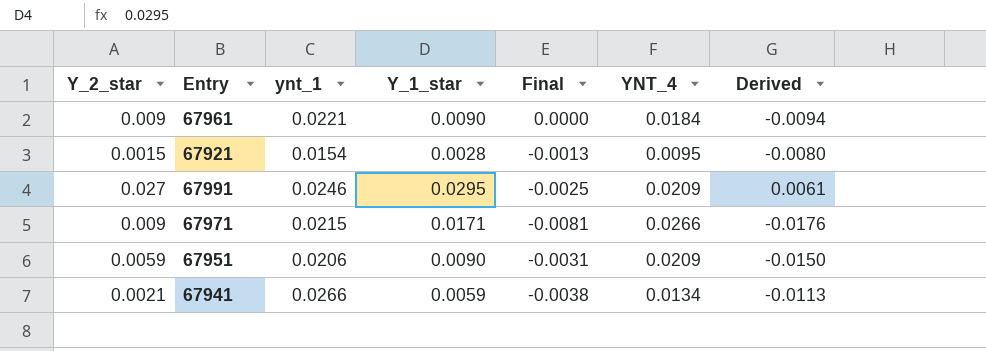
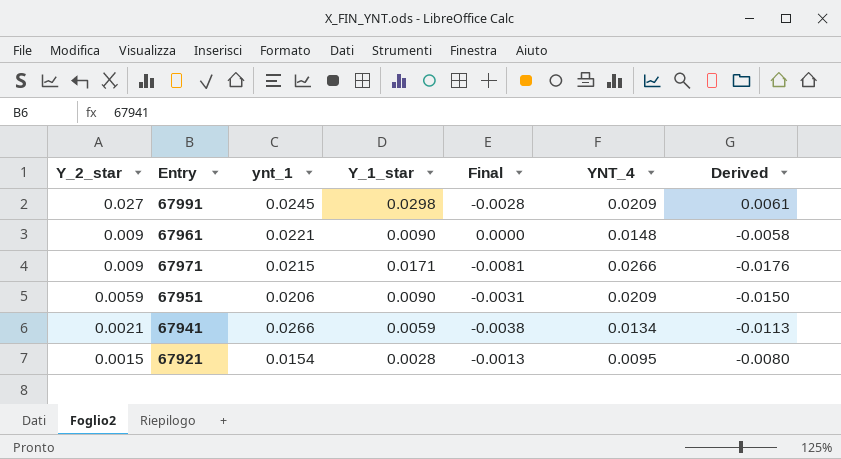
row order: none -> Y_2_star descending
67991 | ynt_1: 0.0246 -> 0.0245
67991 | Y_1_star: 0.0295 -> 0.0298
67991 | Final: -0.0025 -> -0.0028
67961 | YNT_4: 0.0184 -> 0.0148
67961 | Derived: -0.0094 -> -0.0058

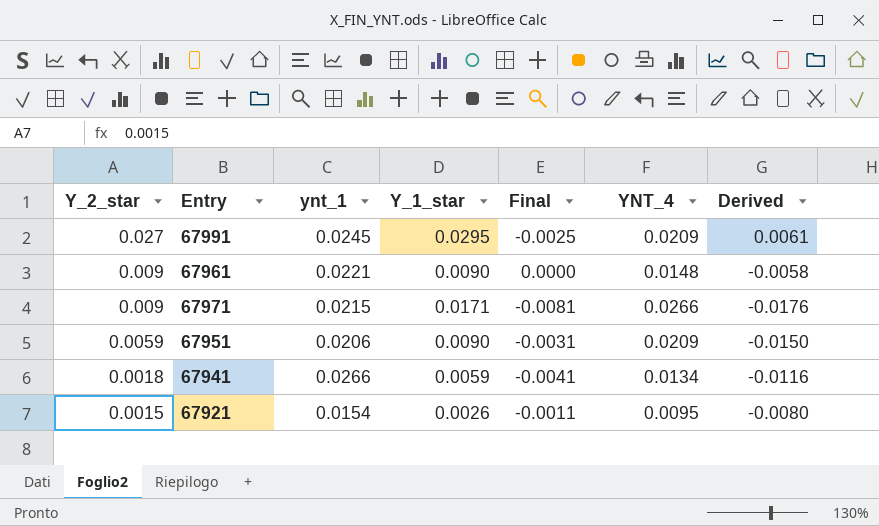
67991 | Y_1_star: 0.0298 -> 0.0295
67991 | Final: -0.0028 -> -0.0025
67941 | Y_2_star: 0.0021 -> 0.0018
67941 | Final: -0.0038 -> -0.0041
67941 | Derived: -0.0113 -> -0.0116
67921 | Y_1_star: 0.0028 -> 0.0026
67921 | Final: -0.0013 -> -0.0011

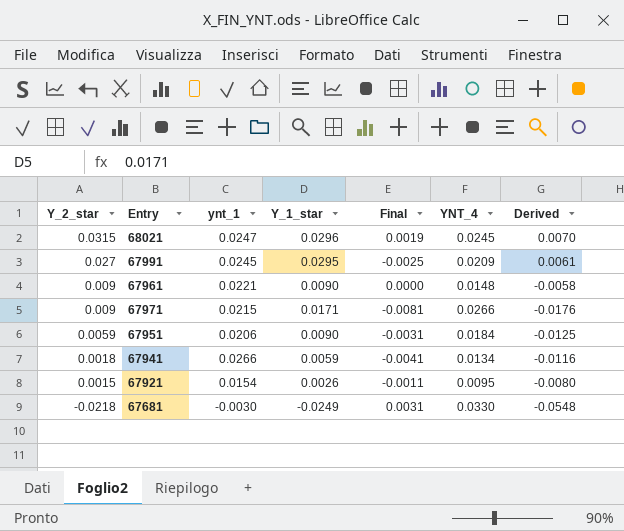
row 68021: none -> 0.0315 | 0.0247 | 0.0296 | 0.0019 | 0.0245 | 0.0070
67951 | YNT_4: 0.0209 -> 0.0184
67951 | Derived: -0.0150 -> -0.0125
row 67681: none -> -0.0218 | -0.0030 | -0.0249 | 0.0031 | 0.0330 | -0.0548

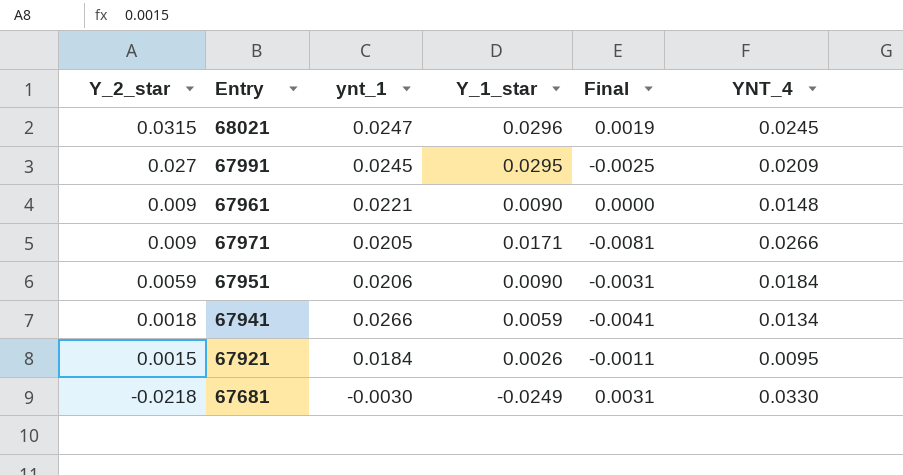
column Derived | formula: [Y_2_star] - [YNT_4] -> none
67971 | ynt_1: 0.0215 -> 0.0205
67921 | ynt_1: 0.0154 -> 0.0184

